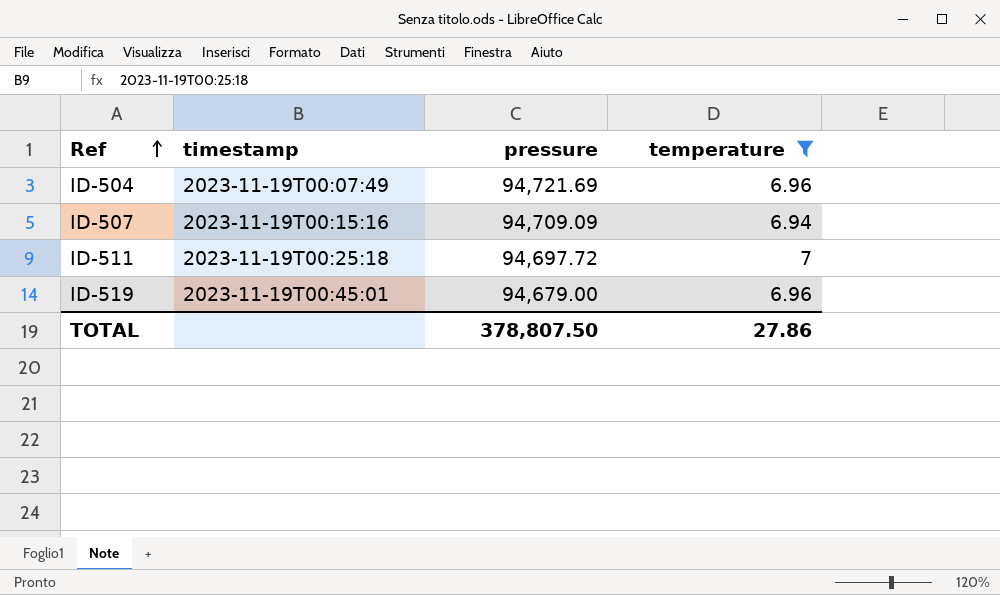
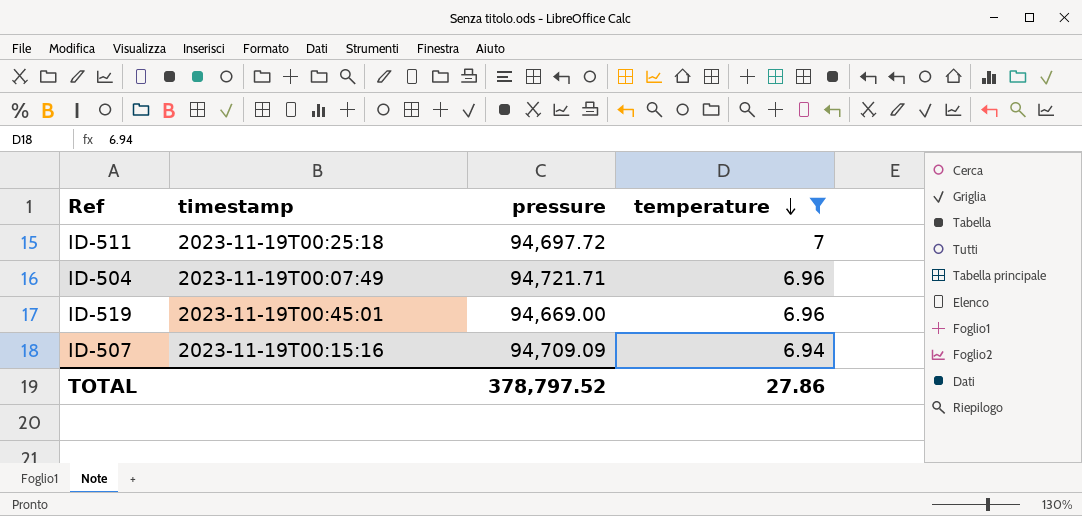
row order: Ref ascending -> temperature descending
ID-504 | pressure: 94,721.69 -> 94,721.71
ID-519 | pressure: 94,679.00 -> 94,669.00
TOTAL | pressure: 378,807.50 -> 378,797.52

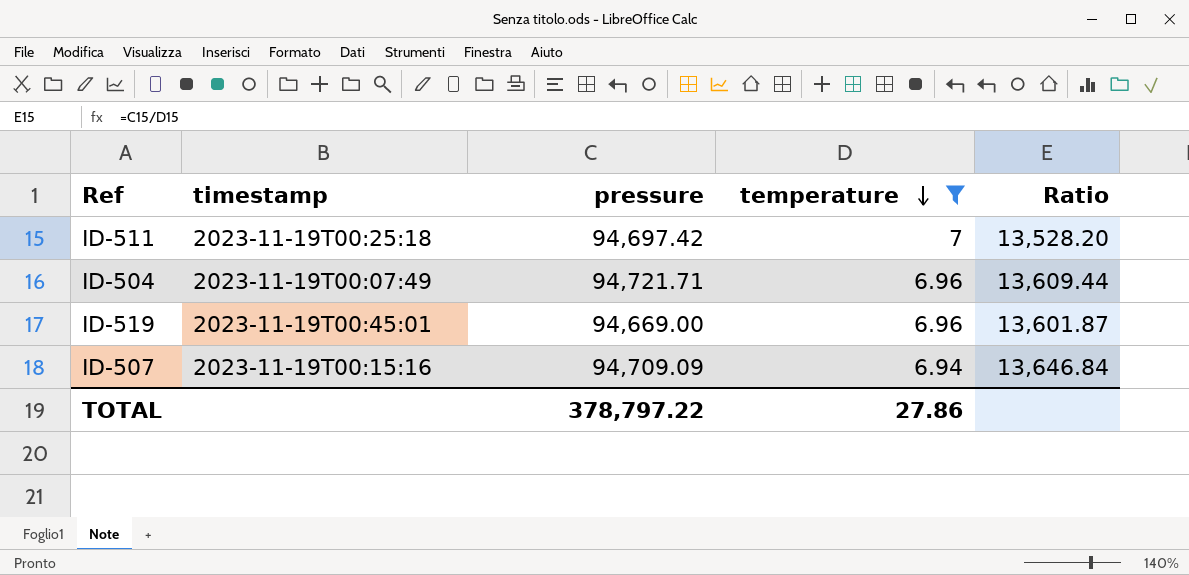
column Ratio | formula: none -> [pressure] / [temperature]
ID-511 | pressure: 94,697.72 -> 94,697.42
TOTAL | pressure: 378,797.52 -> 378,797.22

